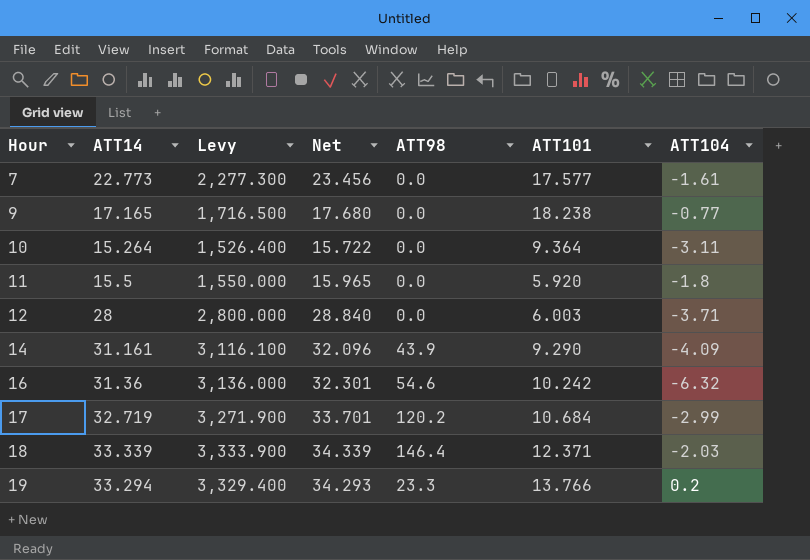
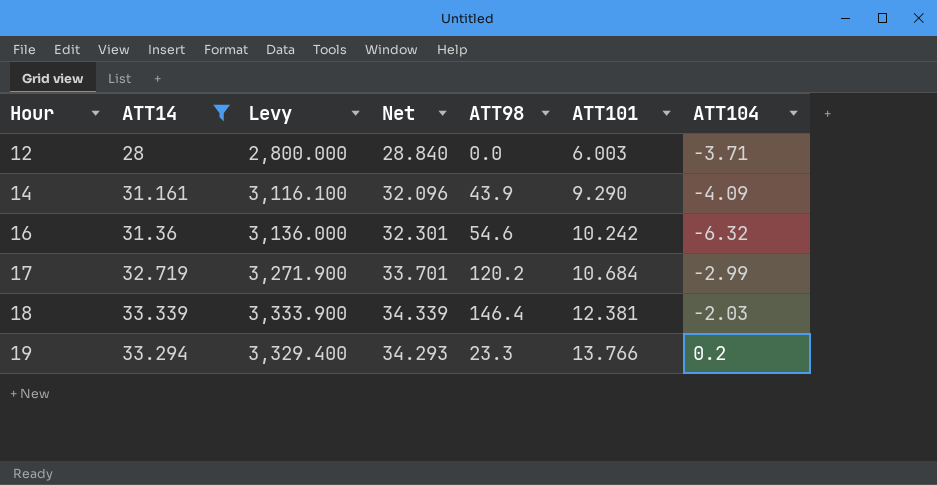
filter: none -> ATT14 >= 28
18 | ATT101: 12.371 -> 12.381

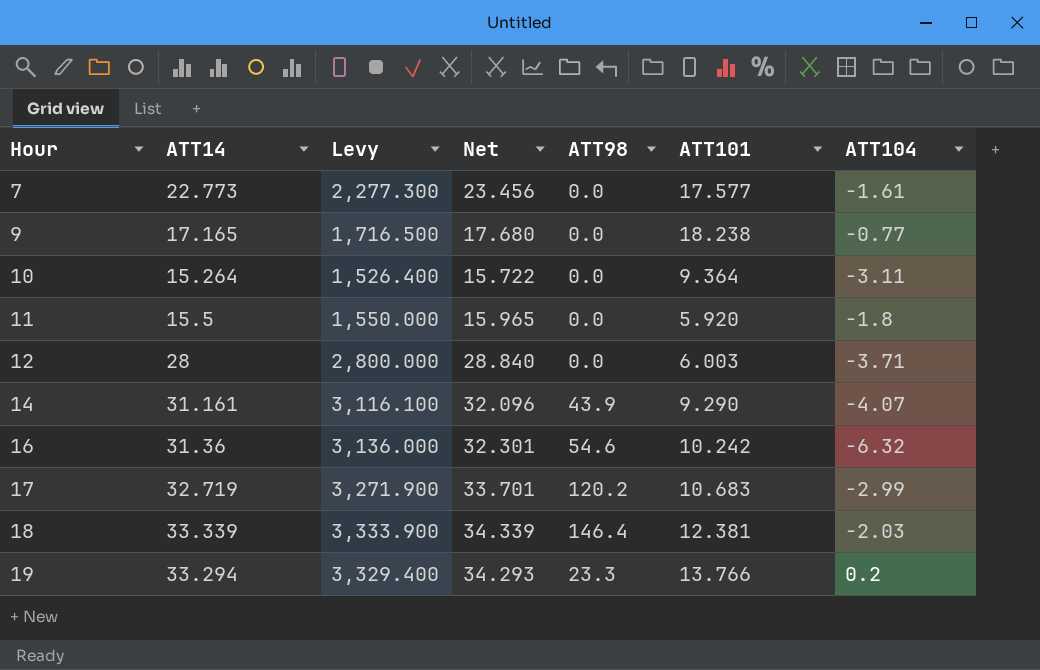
filter: ATT14 >= 28 -> none
14 | ATT104: -4.09 -> -4.07
17 | ATT101: 10.684 -> 10.683

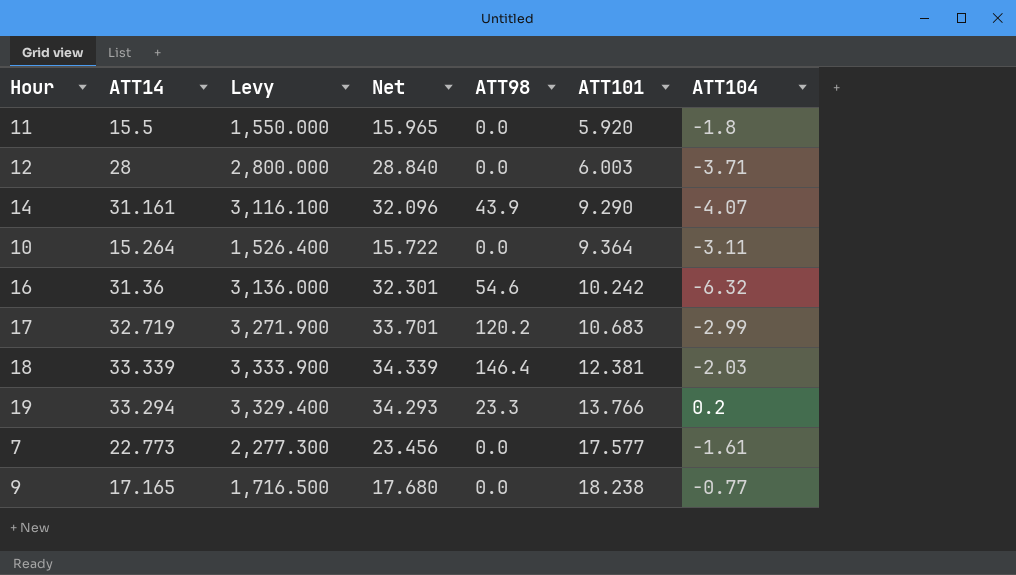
row order: Hour ascending -> ATT101 ascending

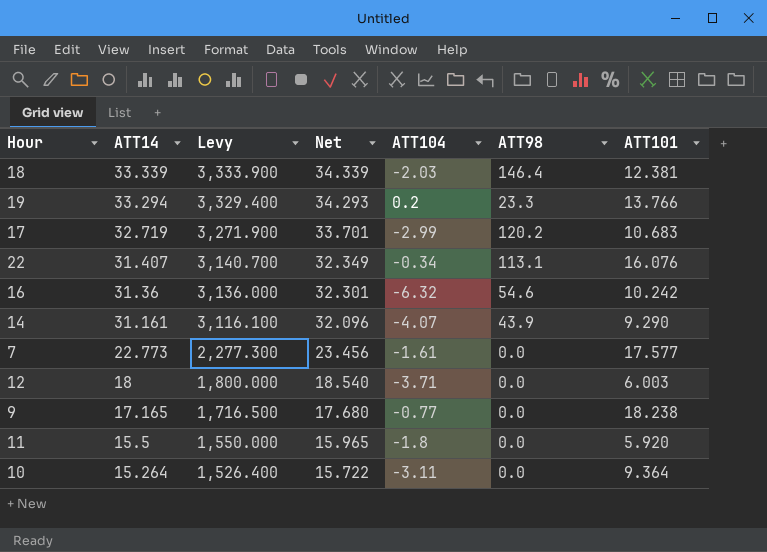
row order: ATT101 ascending -> ATT14 descending
column ATT104 | position: 7 -> 5
row 22: none -> 31.407 | 3,140.700 | 32.349 | -0.34 | 113.1 | 16.076
12 | ATT14: 28 -> 18
12 | Levy: 2,800.000 -> 1,800.000
12 | Net: 28.840 -> 18.540

